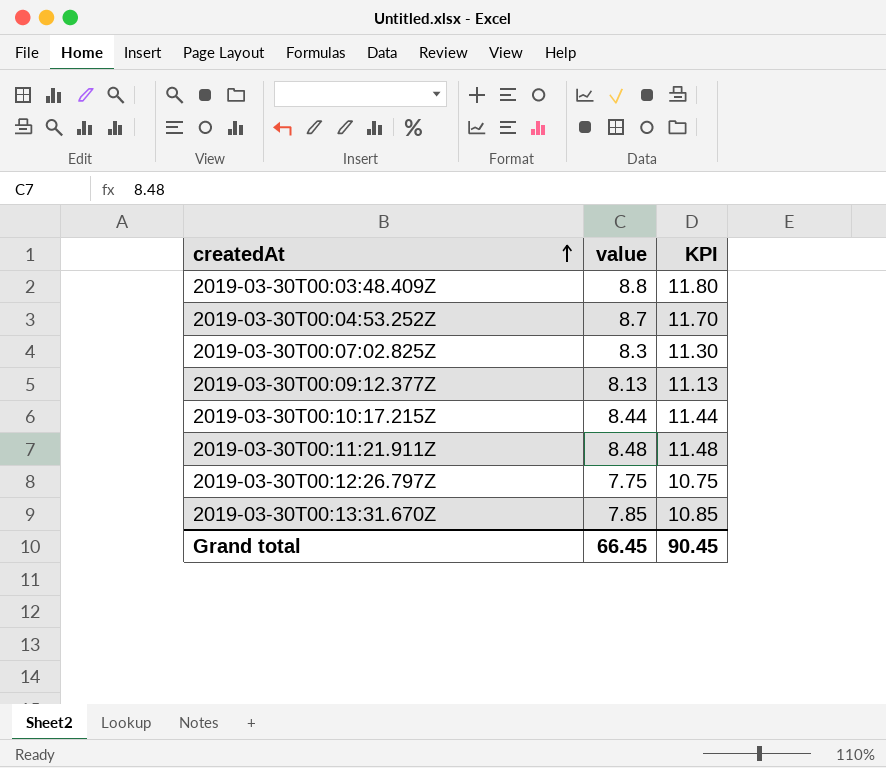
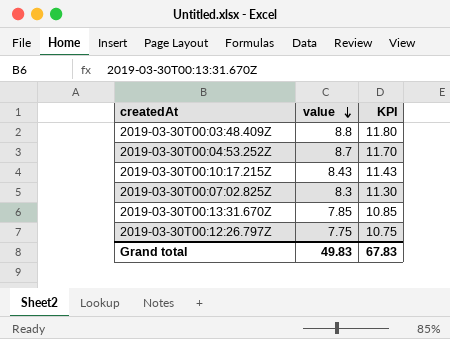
row order: createdAt ascending -> value descending
row 2019-03-30T00:09:12.377Z: 8.13 | 11.13 -> none
row 2019-03-30T00:11:21.911Z: 8.48 | 11.48 -> none
2019-03-30T00:10:17.215Z | value: 8.44 -> 8.43
2019-03-30T00:10:17.215Z | KPI: 11.44 -> 11.43
Grand total | value: 66.45 -> 49.83
Grand total | KPI: 90.45 -> 67.83

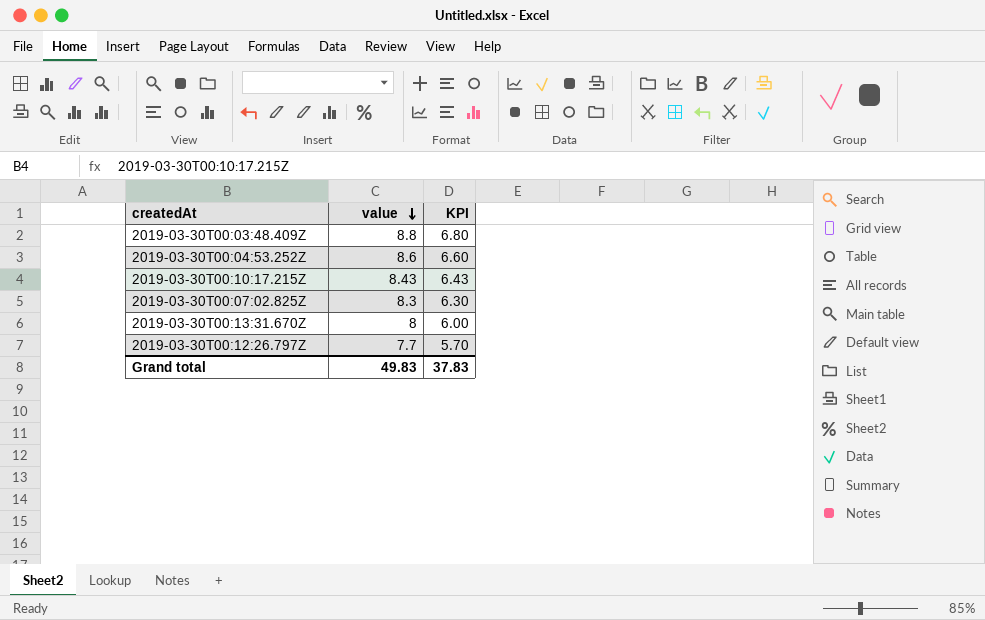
column KPI | formula: [value] + 3 -> [value] - 2
2019-03-30T00:04:53.252Z | value: 8.7 -> 8.6
2019-03-30T00:13:31.670Z | value: 7.85 -> 8
2019-03-30T00:12:26.797Z | value: 7.75 -> 7.7
Grand total | KPI: 67.83 -> 37.83

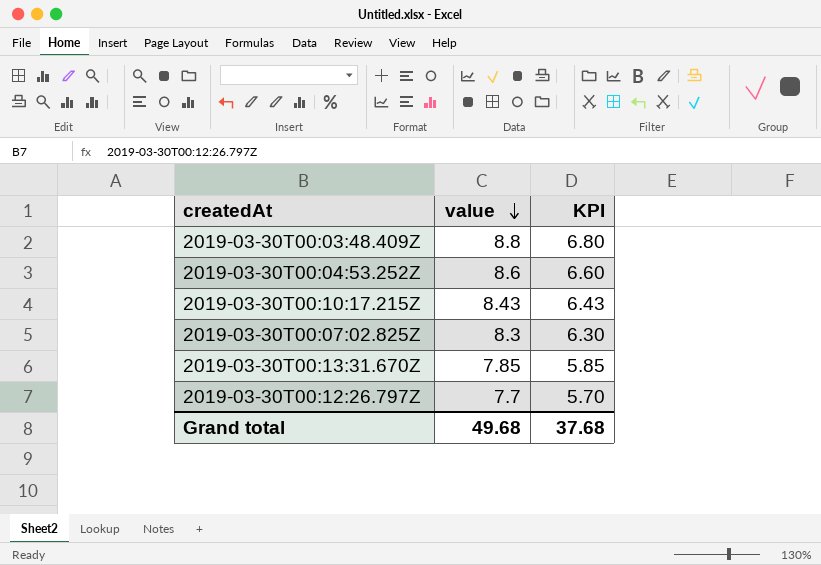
2019-03-30T00:13:31.670Z | value: 8 -> 7.85
2019-03-30T00:13:31.670Z | KPI: 6.00 -> 5.85
Grand total | value: 49.83 -> 49.68
Grand total | KPI: 37.83 -> 37.68

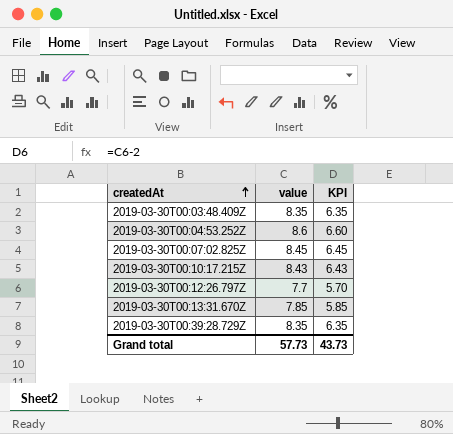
row order: value descending -> createdAt ascending
2019-03-30T00:03:48.409Z | value: 8.8 -> 8.35
2019-03-30T00:03:48.409Z | KPI: 6.80 -> 6.35
2019-03-30T00:07:02.825Z | value: 8.3 -> 8.45
2019-03-30T00:07:02.825Z | KPI: 6.30 -> 6.45
row 2019-03-30T00:39:28.729Z: none -> 8.35 | 6.35
Grand total | value: 49.68 -> 57.73
Grand total | KPI: 37.68 -> 43.73

